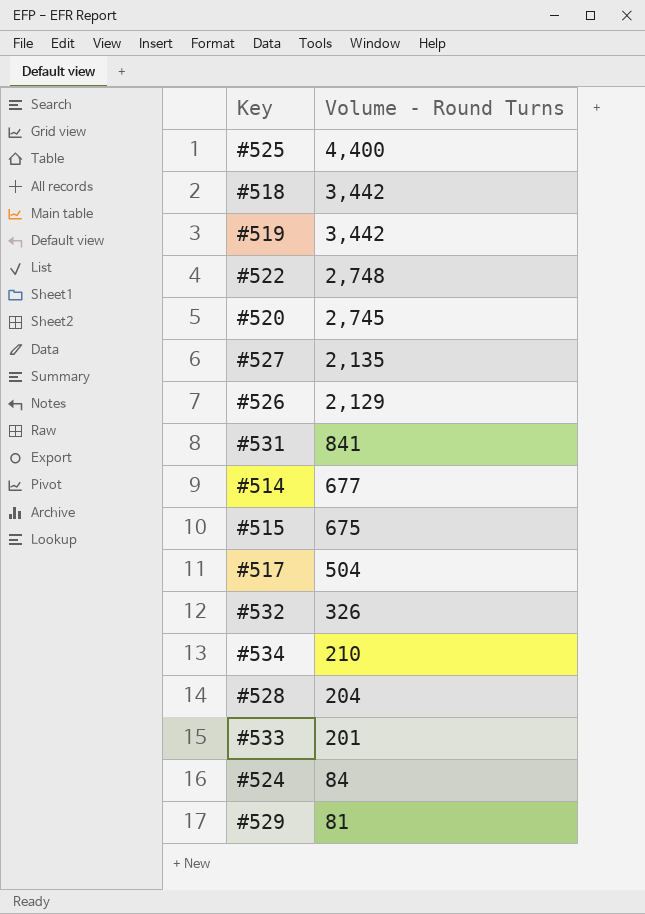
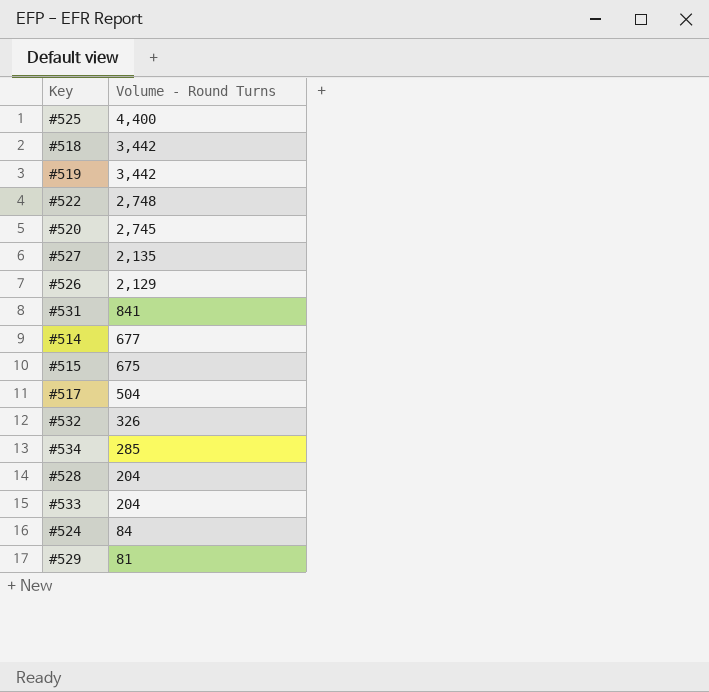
#534 | Volume - Round Turns: 210 -> 285
#533 | Volume - Round Turns: 201 -> 204

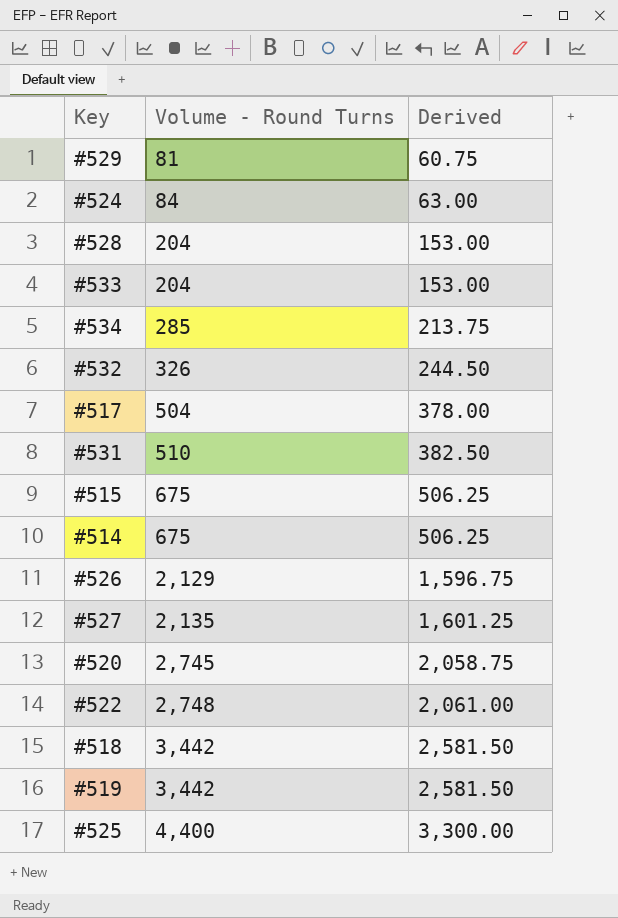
row order: Volume - Round Turns descending -> Volume - Round Turns ascending
column Derived | formula: none -> [Volume - Round Turns] * 0.75
#531 | Volume - Round Turns: 841 -> 510
#514 | Volume - Round Turns: 677 -> 675

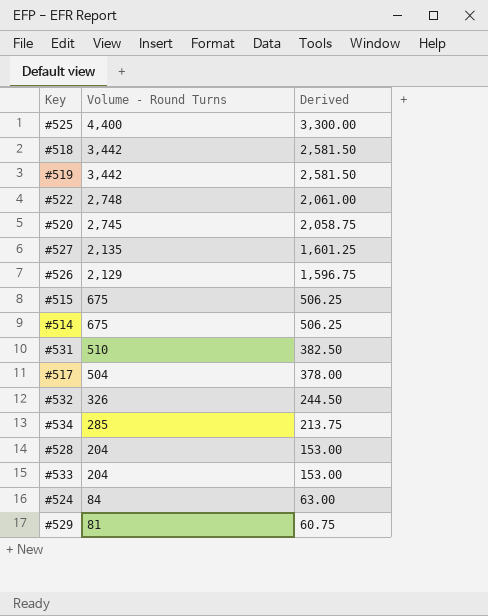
row order: Volume - Round Turns ascending -> Volume - Round Turns descending

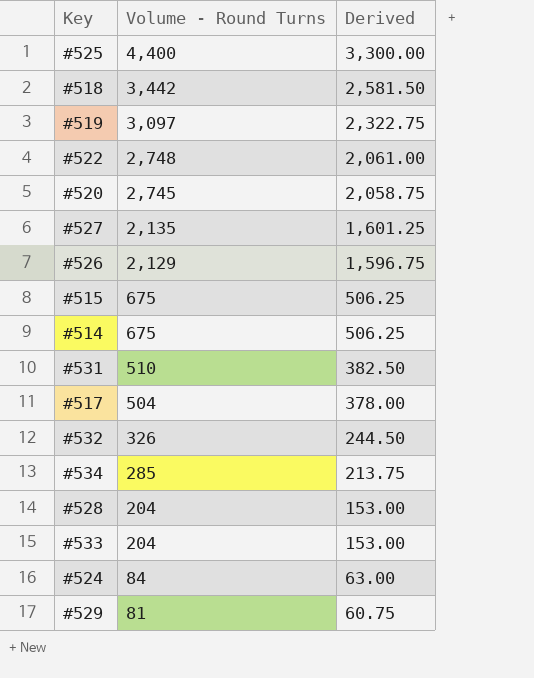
#519 | Volume - Round Turns: 3,442 -> 3,097
#519 | Derived: 2,581.50 -> 2,322.75

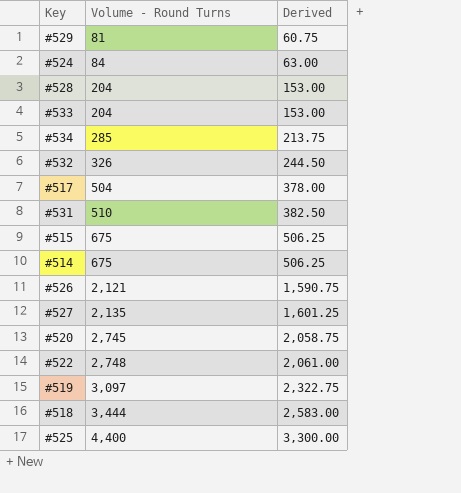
row order: Volume - Round Turns descending -> Volume - Round Turns ascending
#526 | Volume - Round Turns: 2,129 -> 2,121
#526 | Derived: 1,596.75 -> 1,590.75
#518 | Volume - Round Turns: 3,442 -> 3,444
#518 | Derived: 2,581.50 -> 2,583.00

